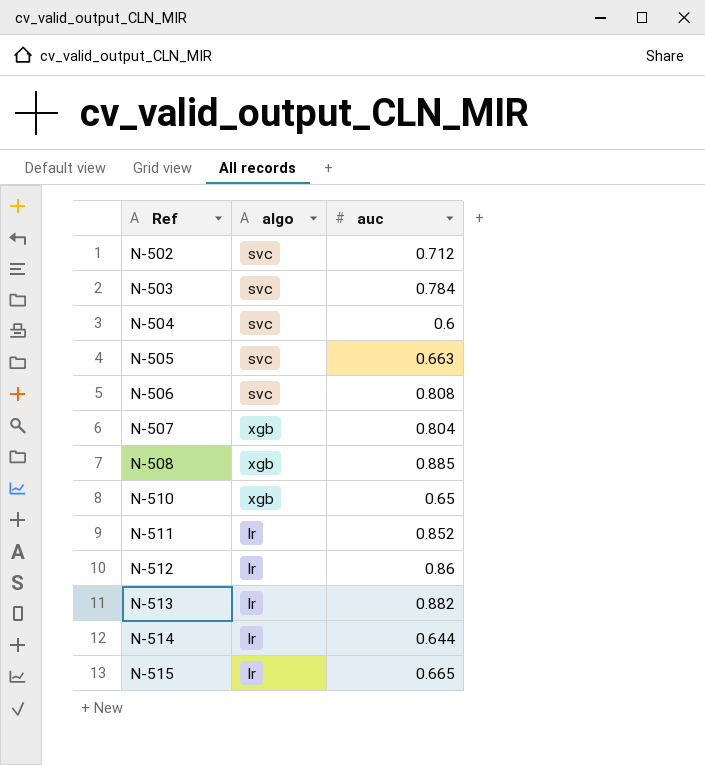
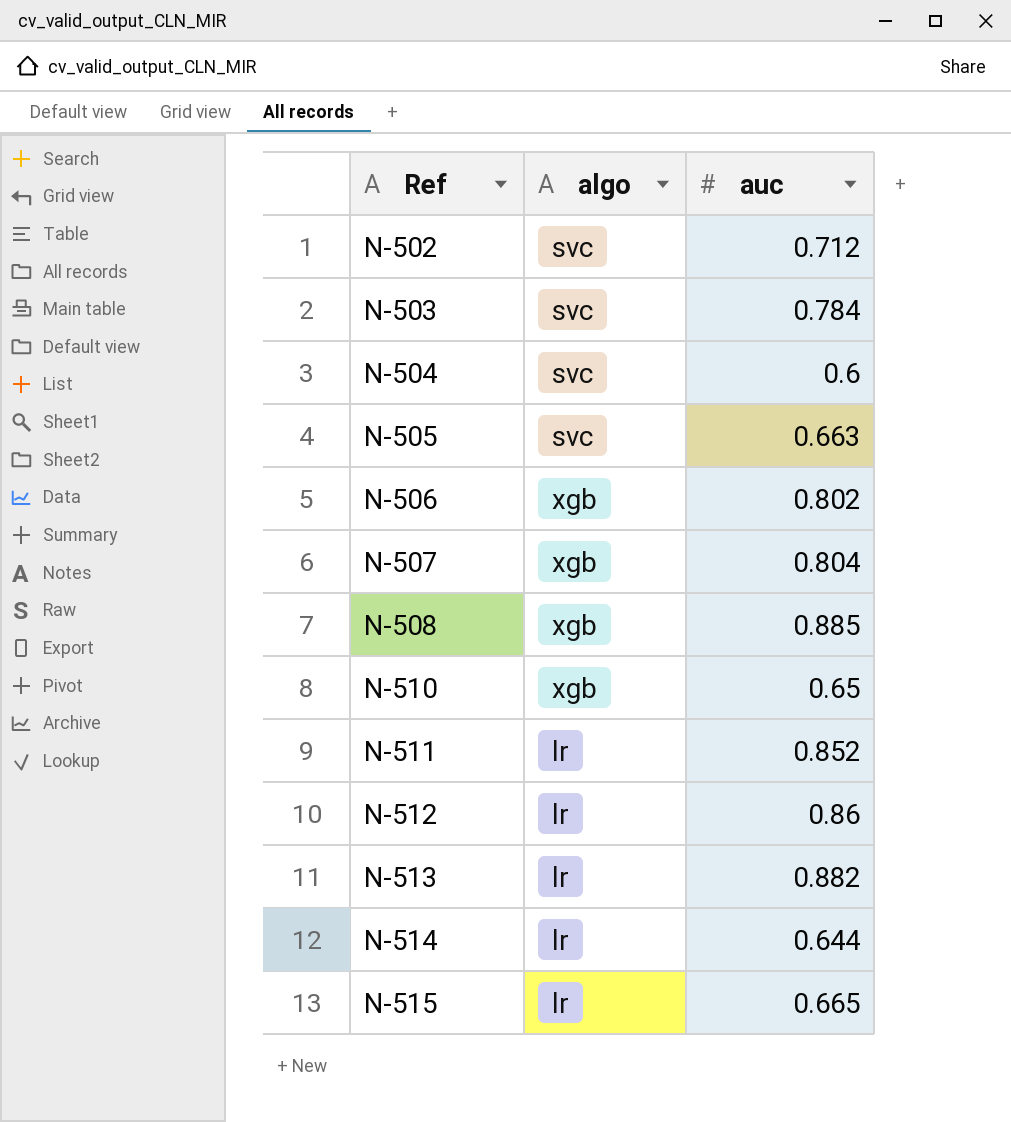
N-506 | algo: svc -> xgb
N-506 | auc: 0.808 -> 0.802

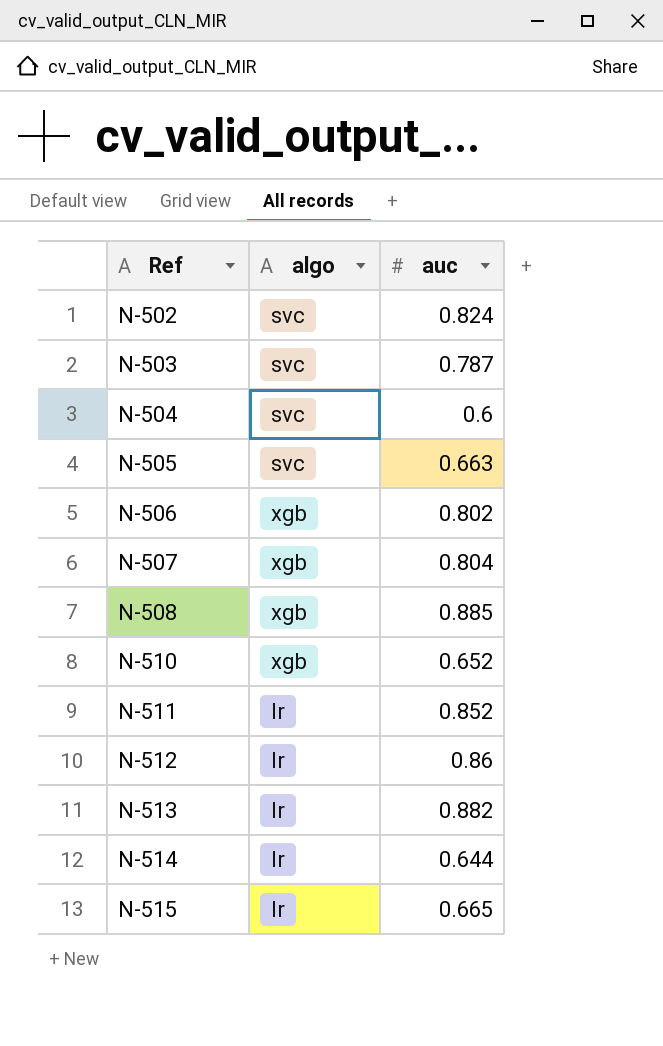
N-502 | auc: 0.712 -> 0.824
N-503 | auc: 0.784 -> 0.787
N-510 | auc: 0.65 -> 0.652

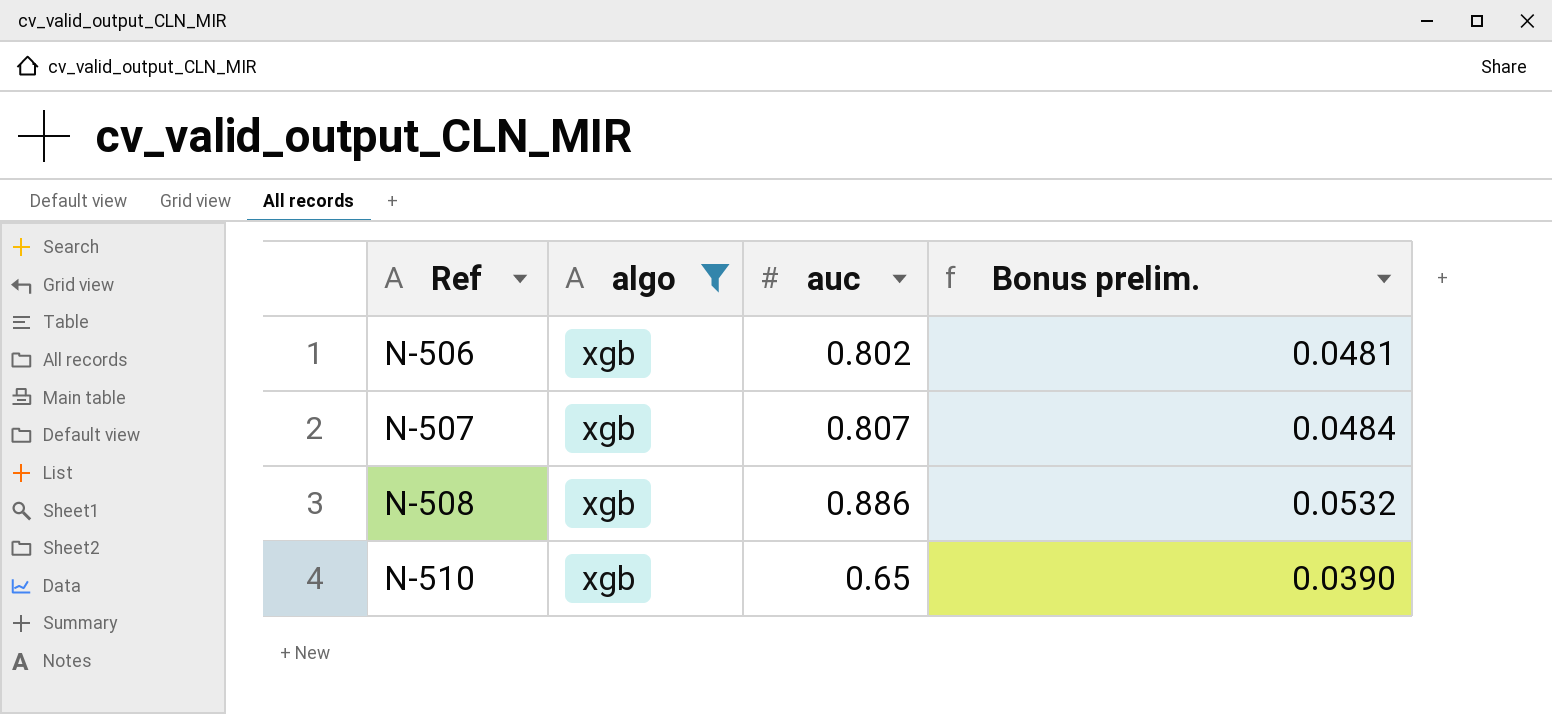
filter: none -> algo = xgb
column Bonus prelim. | formula: none -> [auc] * 0.06
N-507 | auc: 0.804 -> 0.807
N-508 | auc: 0.885 -> 0.886
N-510 | auc: 0.652 -> 0.65

